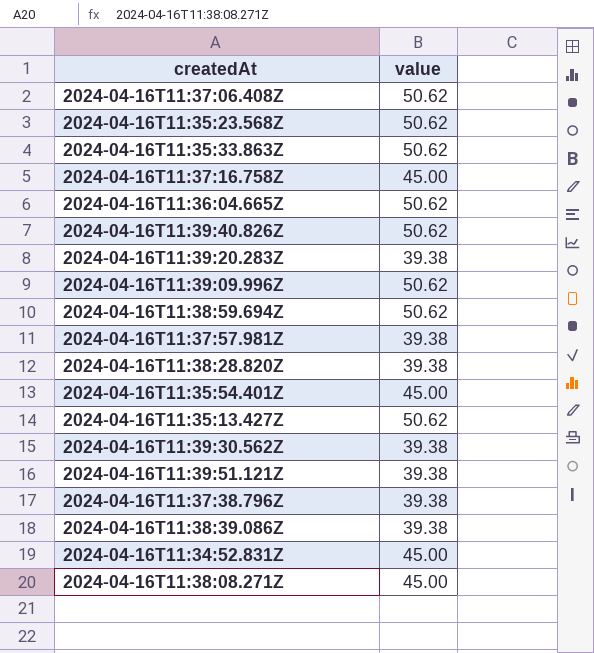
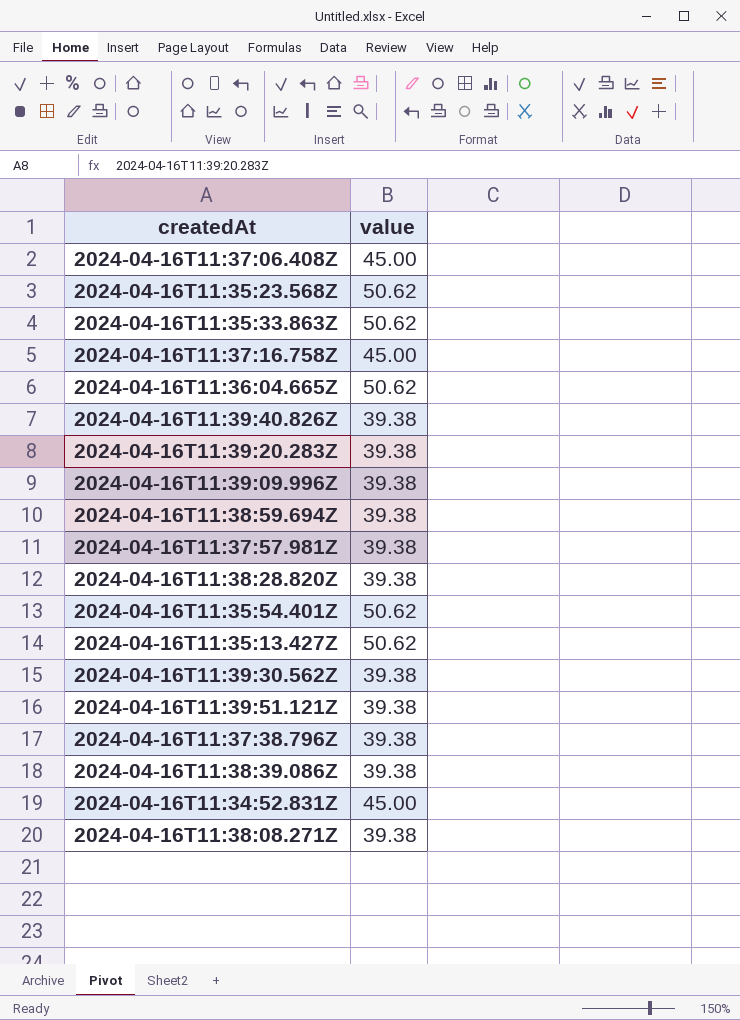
2024-04-16T11:37:06.408Z | value: 50.62 -> 45.00
2024-04-16T11:39:40.826Z | value: 50.62 -> 39.38
2024-04-16T11:39:09.996Z | value: 50.62 -> 39.38
2024-04-16T11:38:59.694Z | value: 50.62 -> 39.38
2024-04-16T11:35:54.401Z | value: 45.00 -> 50.62
2024-04-16T11:38:08.271Z | value: 45.00 -> 39.38

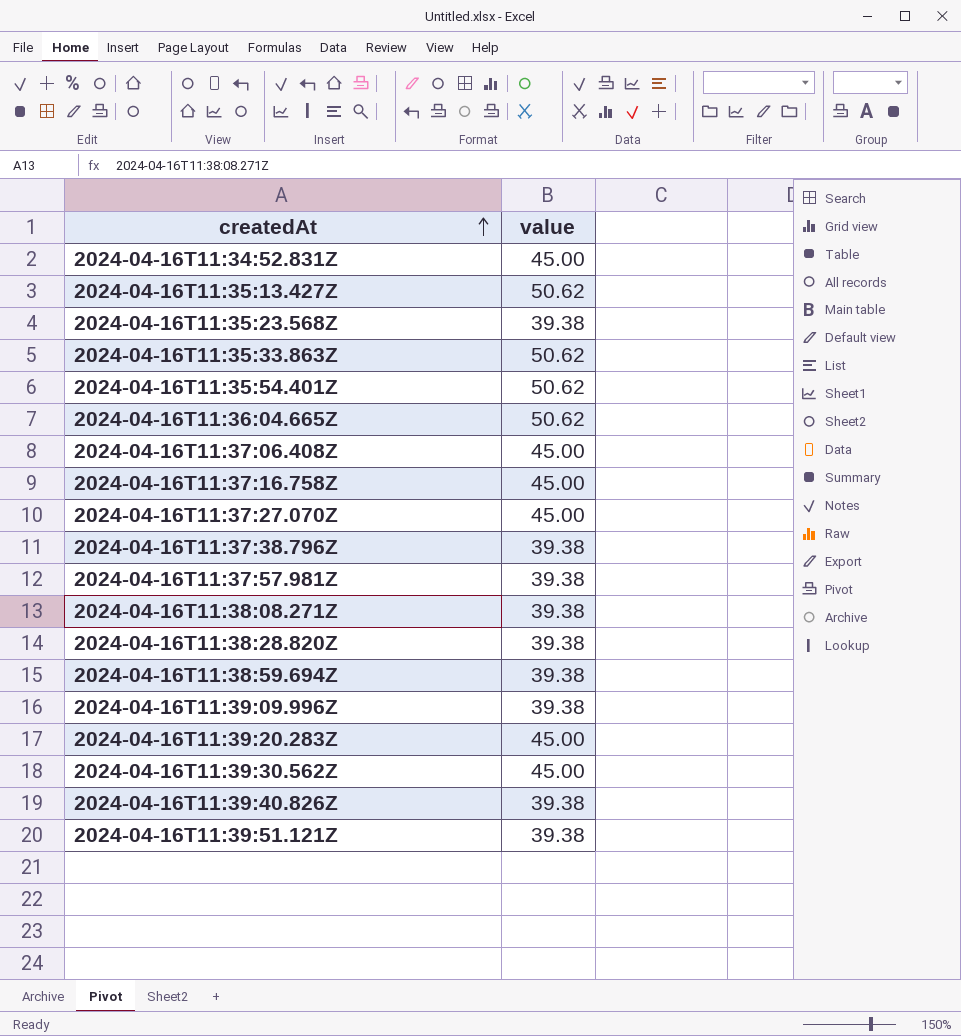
row order: none -> createdAt ascending
row 2024-04-16T11:38:39.086Z: 39.38 -> none
2024-04-16T11:35:23.568Z | value: 50.62 -> 39.38
row 2024-04-16T11:37:27.070Z: none -> 45.00
2024-04-16T11:39:20.283Z | value: 39.38 -> 45.00
2024-04-16T11:39:30.562Z | value: 39.38 -> 45.00

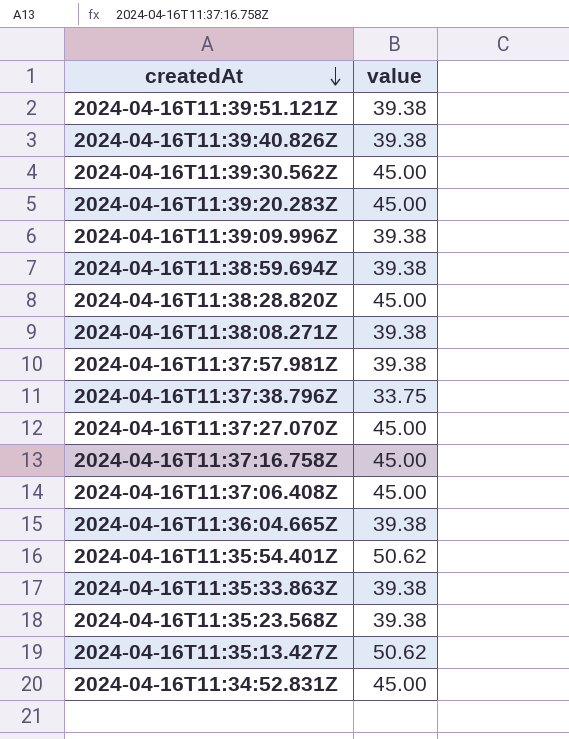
row order: createdAt ascending -> createdAt descending
2024-04-16T11:38:28.820Z | value: 39.38 -> 45.00
2024-04-16T11:37:38.796Z | value: 39.38 -> 33.75
2024-04-16T11:36:04.665Z | value: 50.62 -> 39.38
2024-04-16T11:35:33.863Z | value: 50.62 -> 39.38

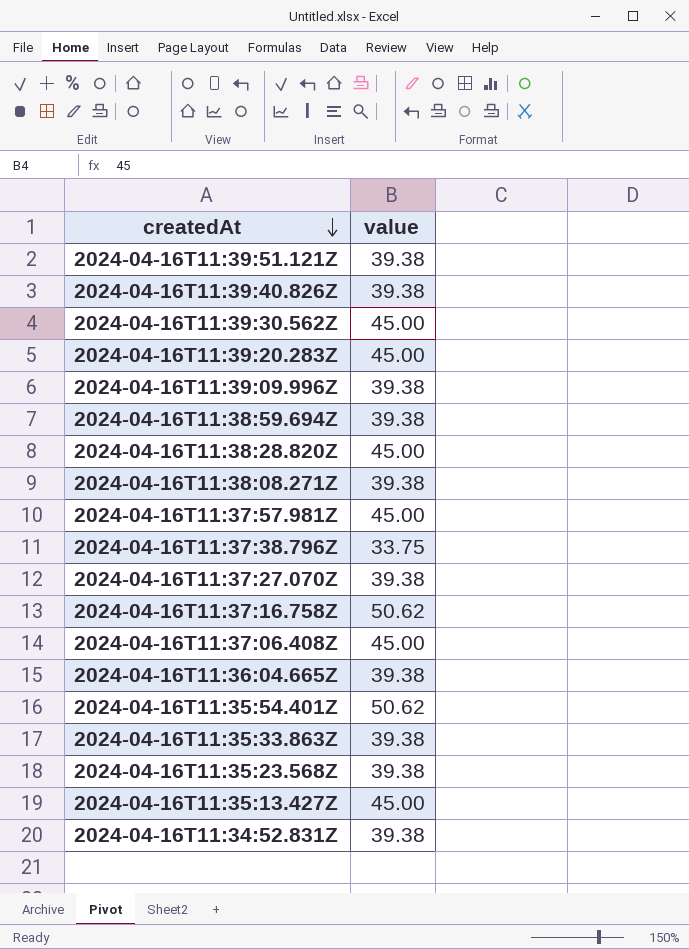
2024-04-16T11:37:57.981Z | value: 39.38 -> 45.00
2024-04-16T11:37:27.070Z | value: 45.00 -> 39.38
2024-04-16T11:37:16.758Z | value: 45.00 -> 50.62
2024-04-16T11:35:13.427Z | value: 50.62 -> 45.00
2024-04-16T11:34:52.831Z | value: 45.00 -> 39.38

